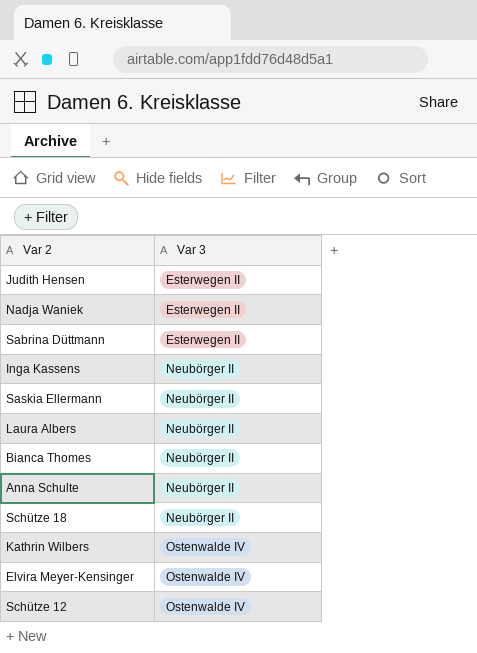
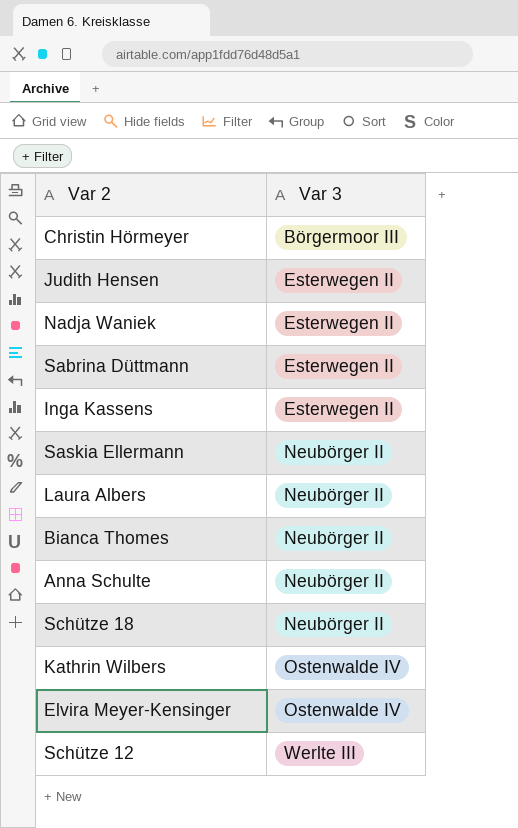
row Christin Hörmeyer: none -> Börgermoor III
Inga Kassens | Var 3: Neubörger II -> Esterwegen II
Schütze 12 | Var 3: Ostenwalde IV -> Werlte III

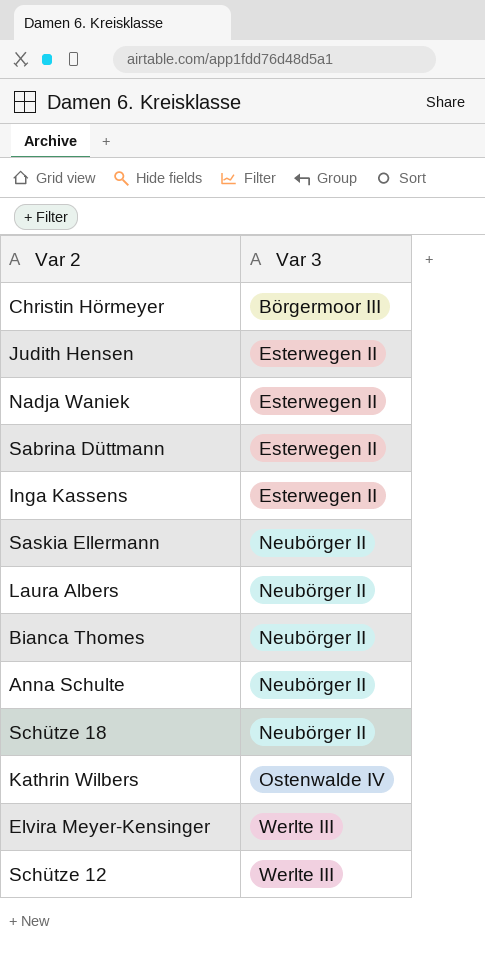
Elvira Meyer-Kensinger | Var 3: Ostenwalde IV -> Werlte III

